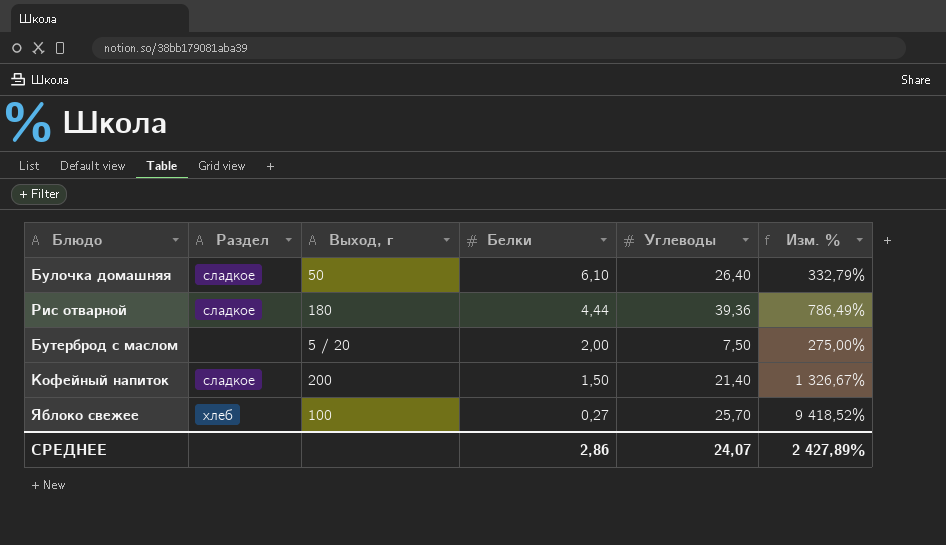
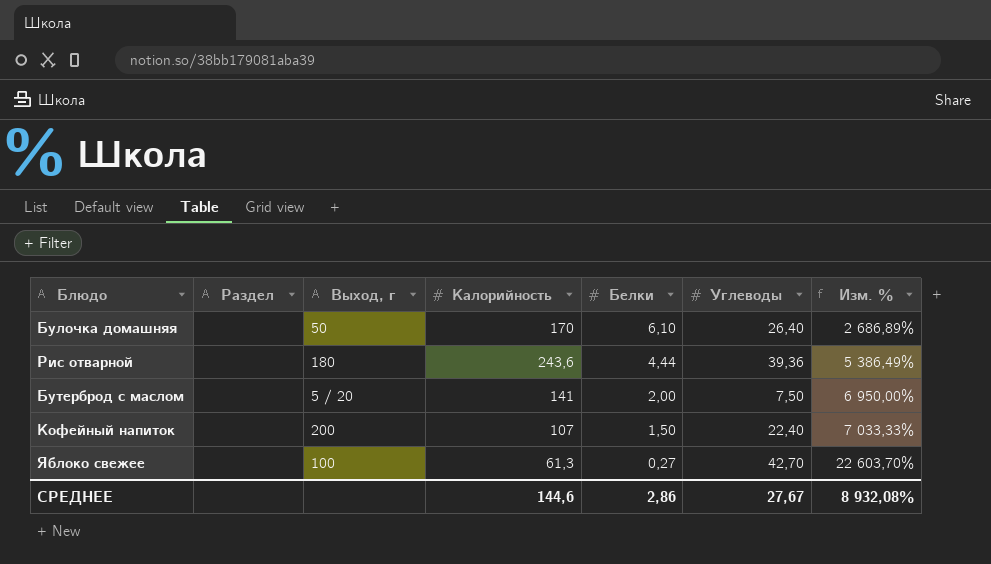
column Калорийность | position: none -> 4
column Изм. % | formula: ([Углеводы] - [Белки]) / [Белки] -> ([Калорийность] - [Белки]) / [Белки]
Булочка домашняя | Раздел: сладкое -> none
Рис отварной | Раздел: сладкое -> none
Кофейный напиток | Раздел: сладкое -> none
Кофейный напиток | Углеводы: 21,40 -> 22,40
Яблоко свежее | Раздел: хлеб -> none
Яблоко свежее | Углеводы: 25,70 -> 42,70
СРЕДНЕЕ | Углеводы: 24,07 -> 27,67
СРЕДНЕЕ | Изм. %: 2 427,89% -> 8 932,08%

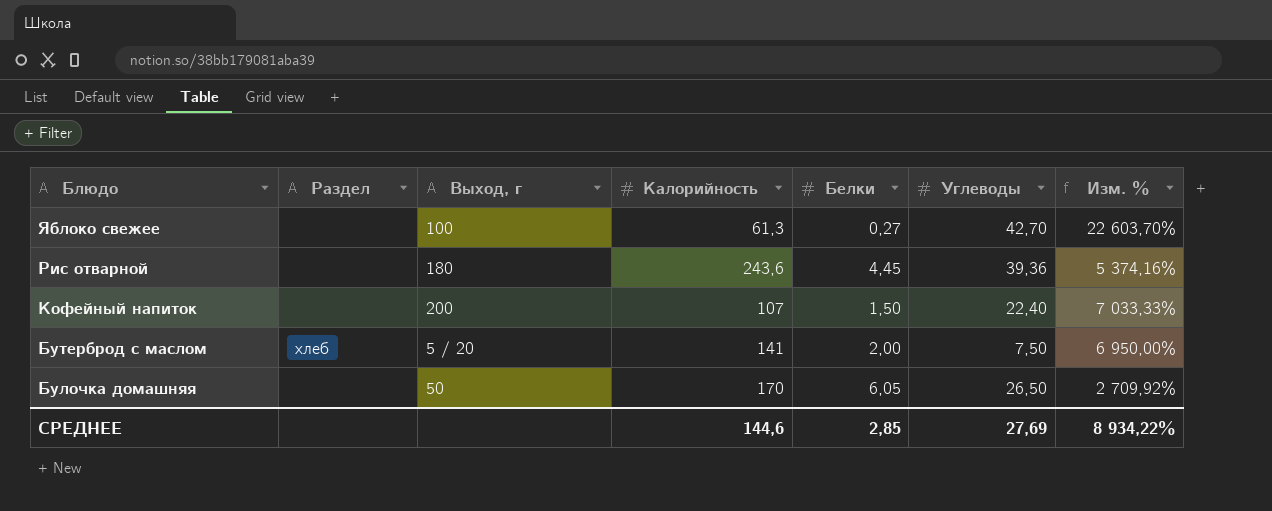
row order: Белки descending -> Блюдо descending
Рис отварной | Белки: 4,44 -> 4,45
Рис отварной | Изм. %: 5 386,49% -> 5 374,16%
Бутерброд с маслом | Раздел: none -> хлеб
Булочка домашняя | Белки: 6,10 -> 6,05
Булочка домашняя | Углеводы: 26,40 -> 26,50
Булочка домашняя | Изм. %: 2 686,89% -> 2 709,92%
СРЕДНЕЕ | Белки: 2,86 -> 2,85
СРЕДНЕЕ | Углеводы: 27,67 -> 27,69
СРЕДНЕЕ | Изм. %: 8 932,08% -> 8 934,22%

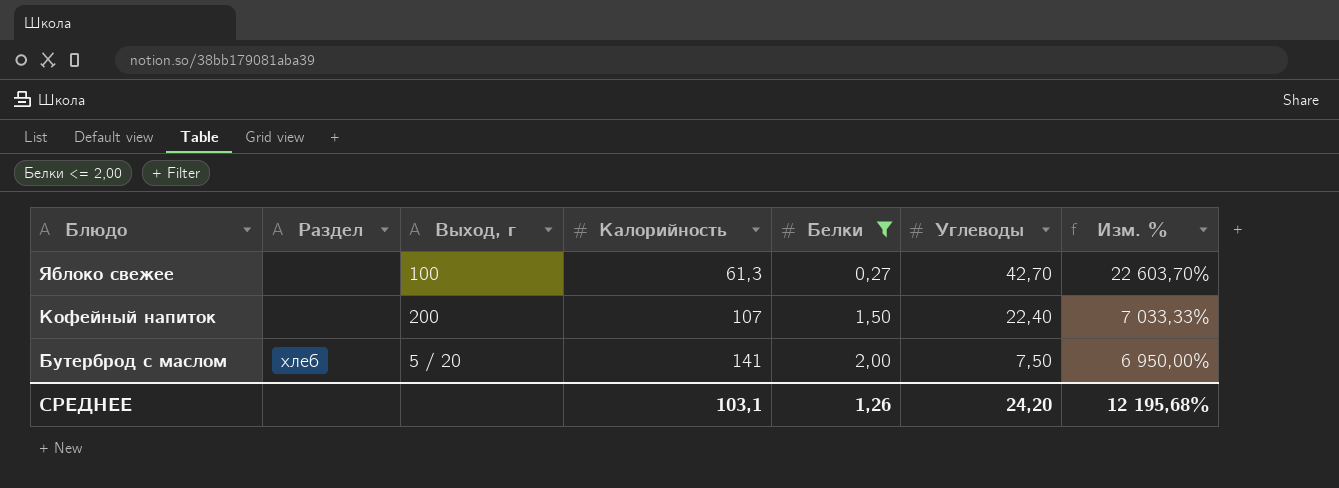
filter: none -> Белки <= 2,00
СРЕДНЕЕ | Калорийность: 144,6 -> 103,1
СРЕДНЕЕ | Белки: 2,85 -> 1,26
СРЕДНЕЕ | Углеводы: 27,69 -> 24,20
СРЕДНЕЕ | Изм. %: 8 934,22% -> 12 195,68%

